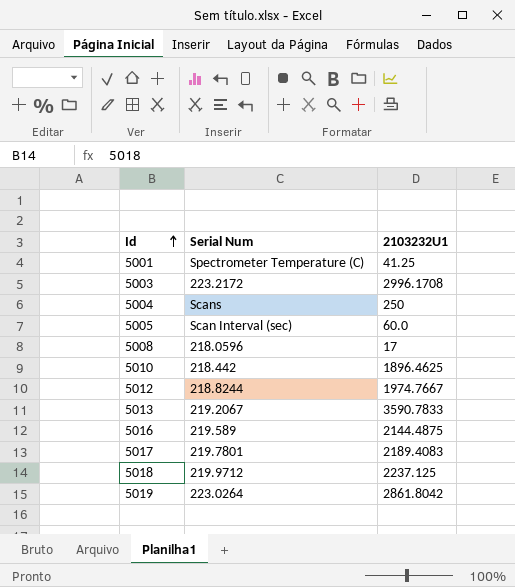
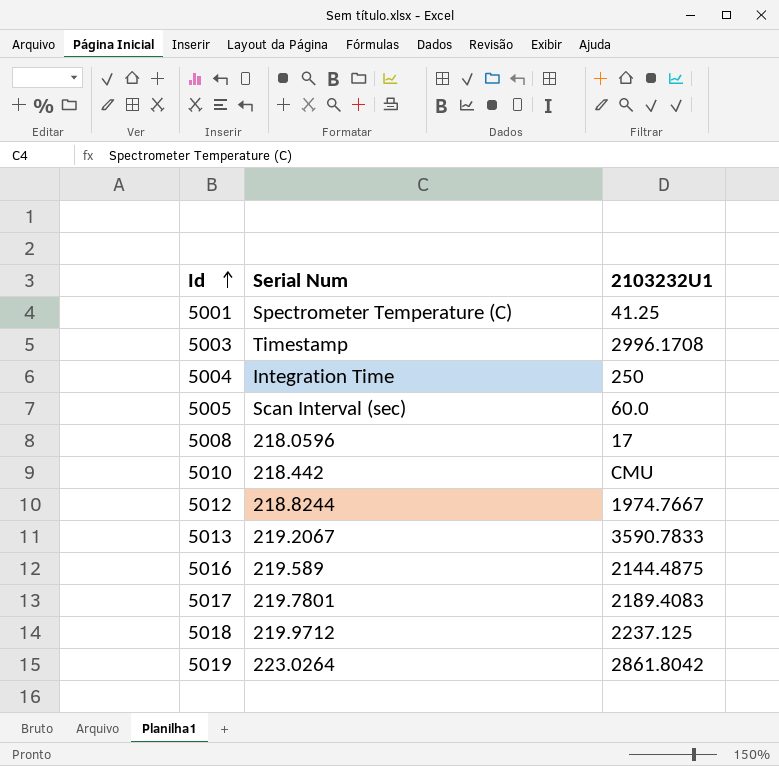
5003 | Serial Num: 223.2172 -> Timestamp
5004 | Serial Num: Scans -> Integration Time
5010 | 2103232U1: 1896.4625 -> CMU

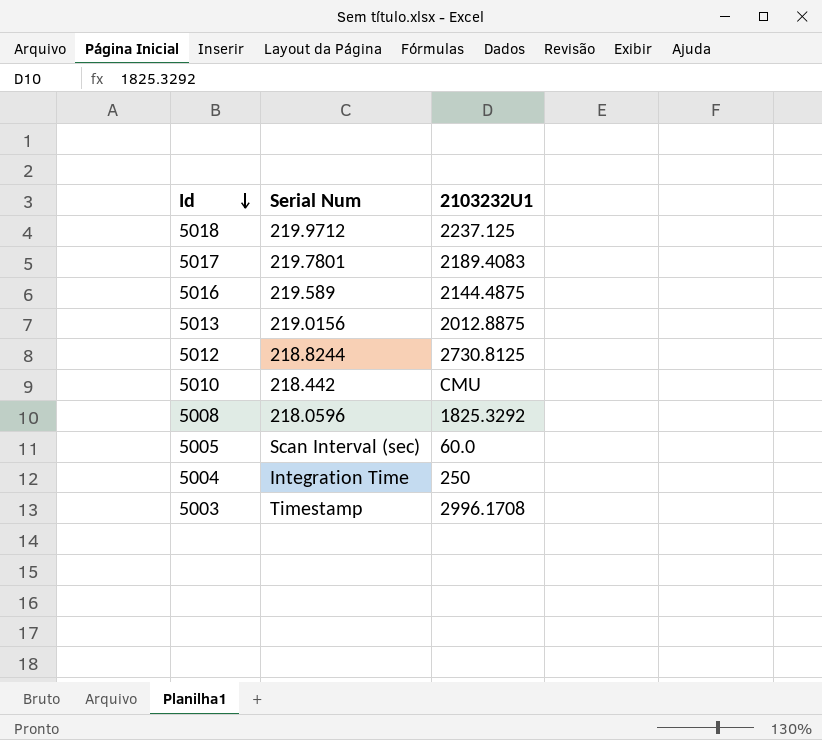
row order: Id ascending -> Id descending
row 5001: Spectrometer Temperature (C) | 41.25 -> none
row 5019: 223.0264 | 2861.8042 -> none
5013 | Serial Num: 219.2067 -> 219.0156
5013 | 2103232U1: 3590.7833 -> 2012.8875
5012 | 2103232U1: 1974.7667 -> 2730.8125
5008 | 2103232U1: 17 -> 1825.3292

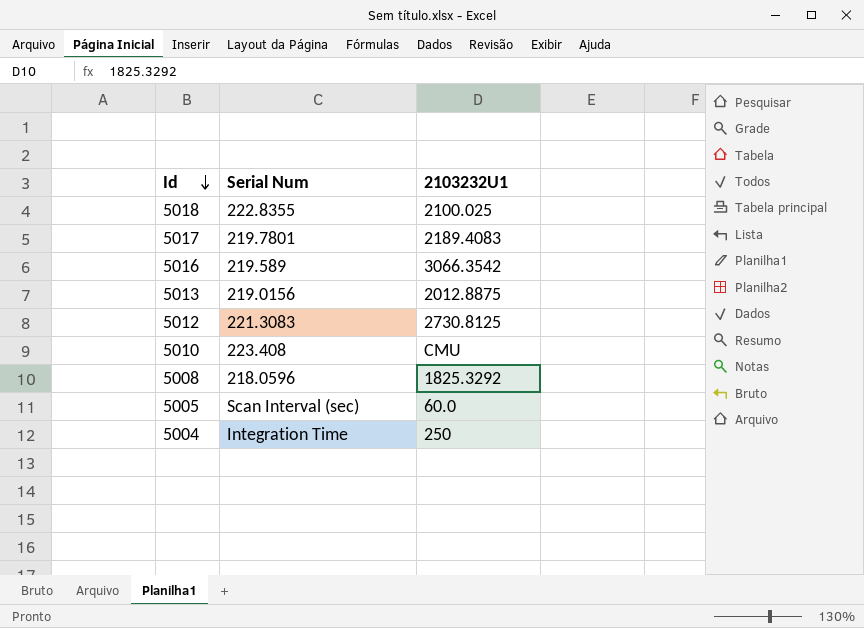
row 5003: Timestamp | 2996.1708 -> none
5018 | Serial Num: 219.9712 -> 222.8355
5018 | 2103232U1: 2237.125 -> 2100.025
5016 | 2103232U1: 2144.4875 -> 3066.3542
5012 | Serial Num: 218.8244 -> 221.3083
5010 | Serial Num: 218.442 -> 223.408

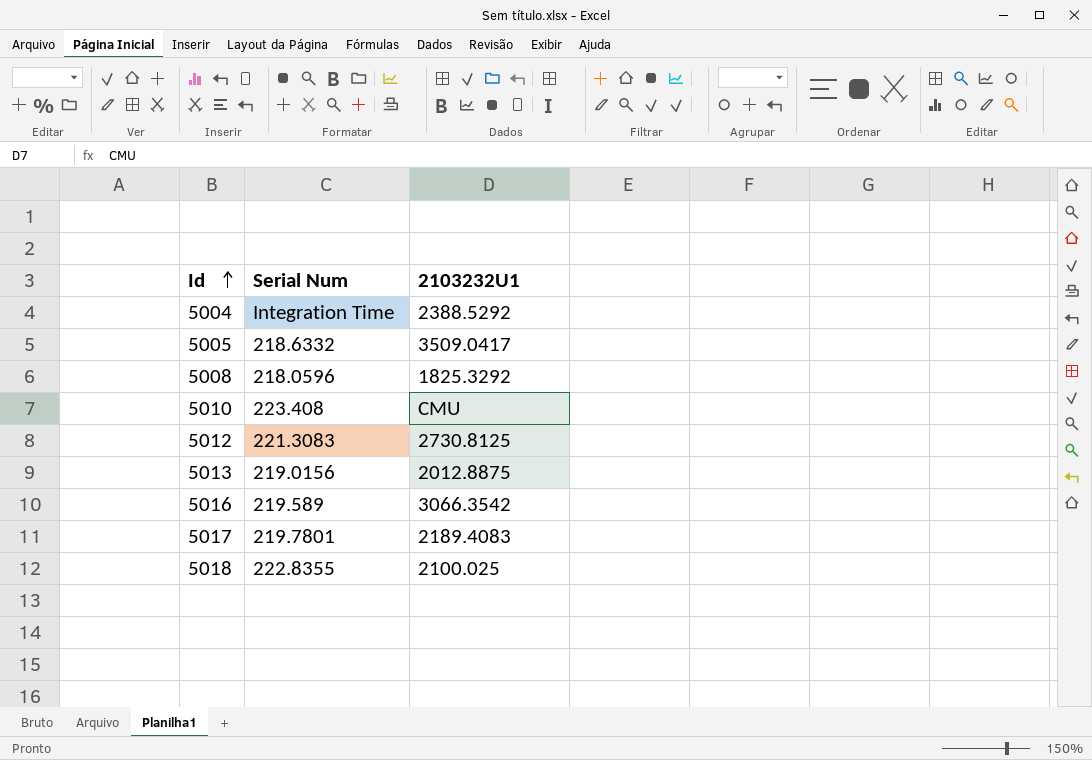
row order: Id descending -> Id ascending
5004 | 2103232U1: 250 -> 2388.5292
5005 | Serial Num: Scan Interval (sec) -> 218.6332
5005 | 2103232U1: 60.0 -> 3509.0417

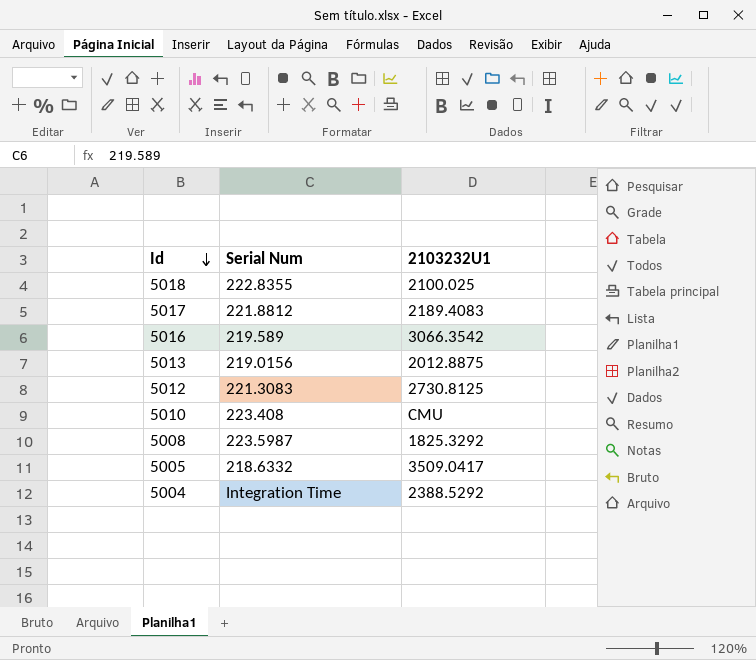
row order: Id ascending -> Id descending
5017 | Serial Num: 219.7801 -> 221.8812
5008 | Serial Num: 218.0596 -> 223.5987

